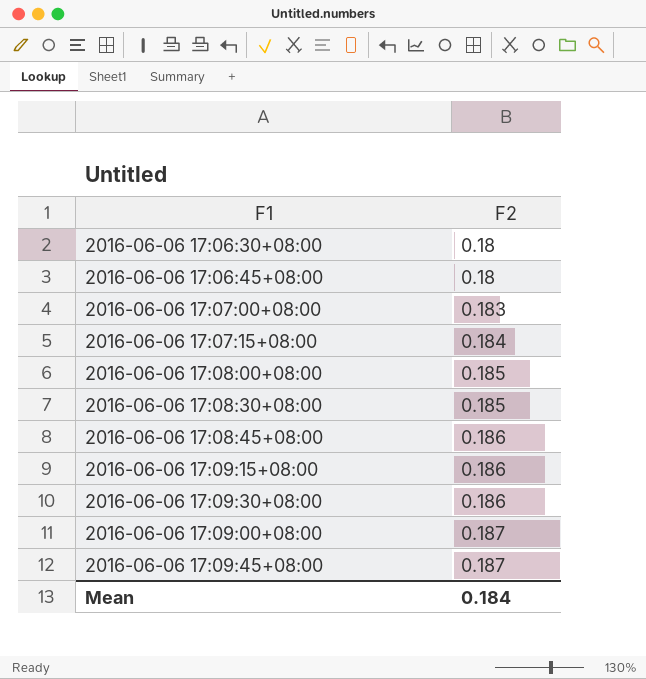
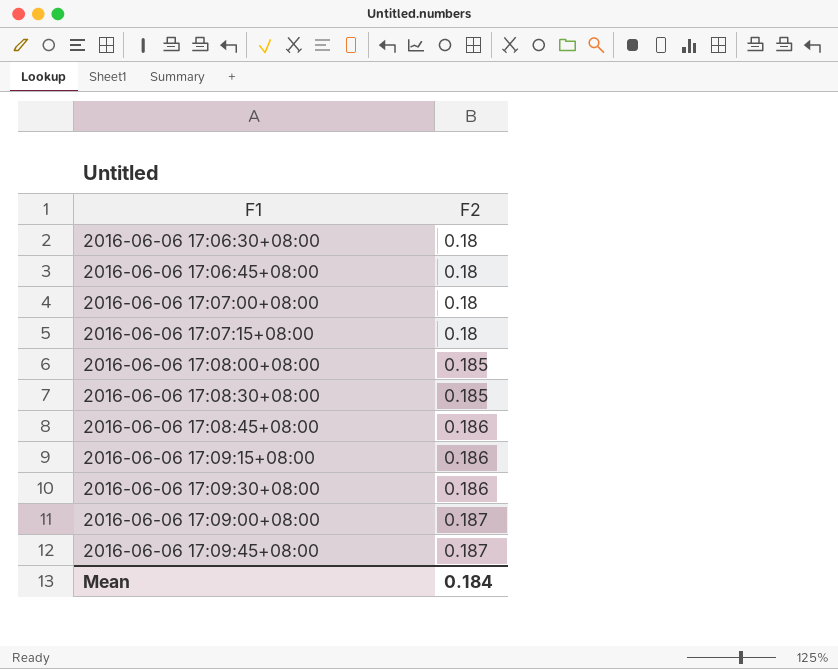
2016-06-06 17:07:00+08:00 | F2: 0.183 -> 0.18
2016-06-06 17:07:15+08:00 | F2: 0.184 -> 0.18

